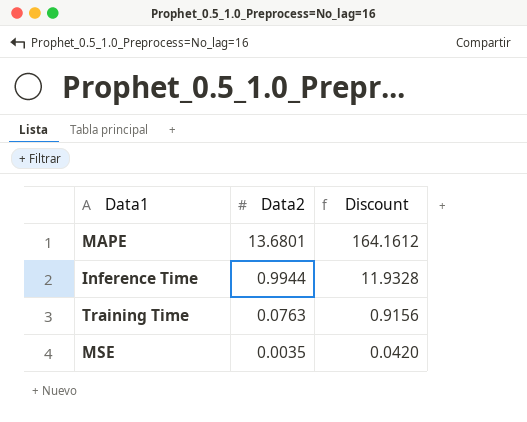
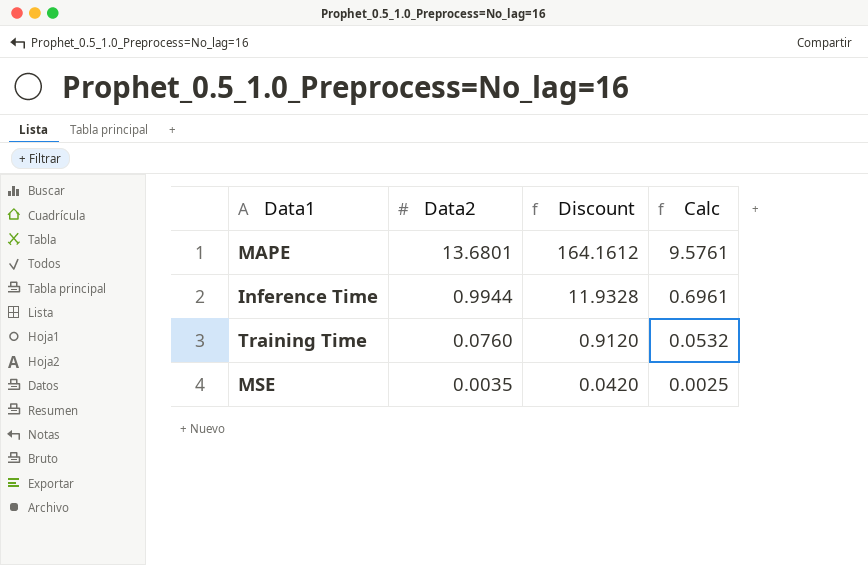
column Calc | formula: none -> [Data2] * 0.7
Training Time | Data2: 0.0763 -> 0.0760
Training Time | Discount: 0.9156 -> 0.9120

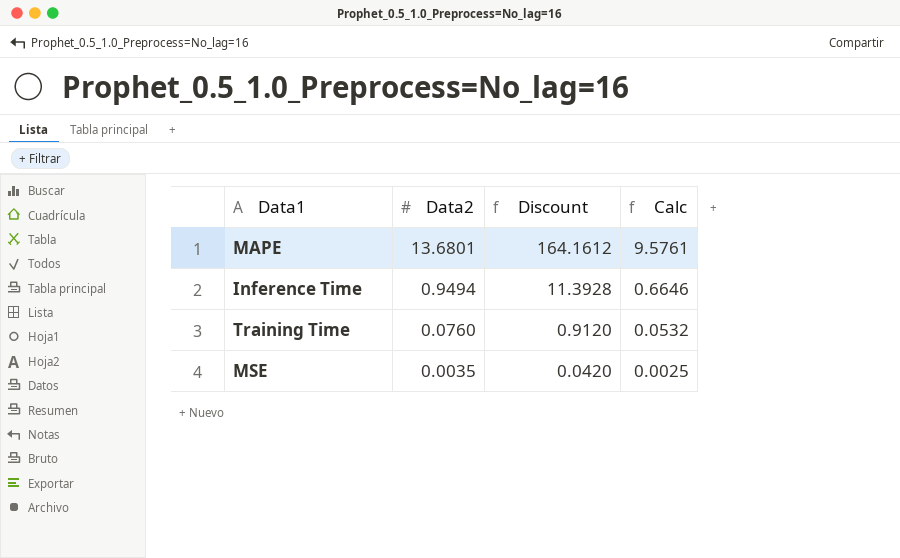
Inference Time | Data2: 0.9944 -> 0.9494
Inference Time | Discount: 11.9328 -> 11.3928
Inference Time | Calc: 0.6961 -> 0.6646

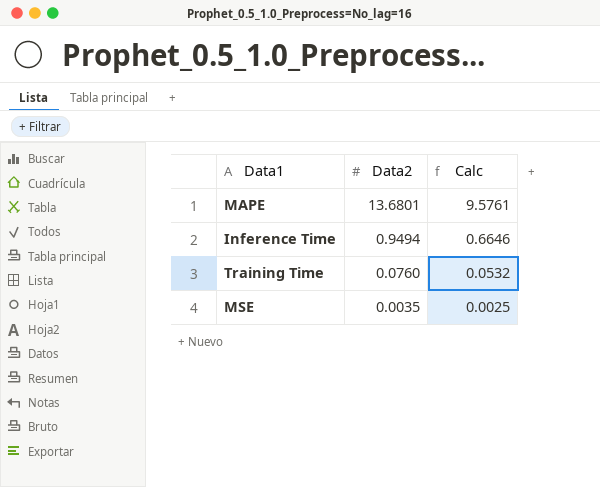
column Discount | formula: [Data2] * 12 -> none

